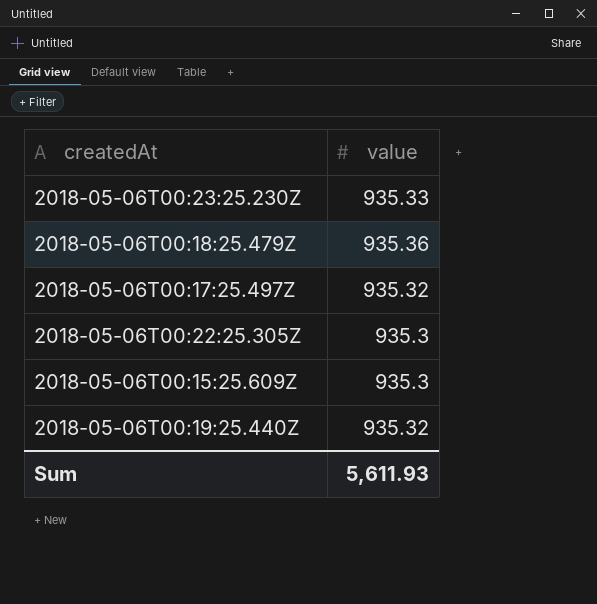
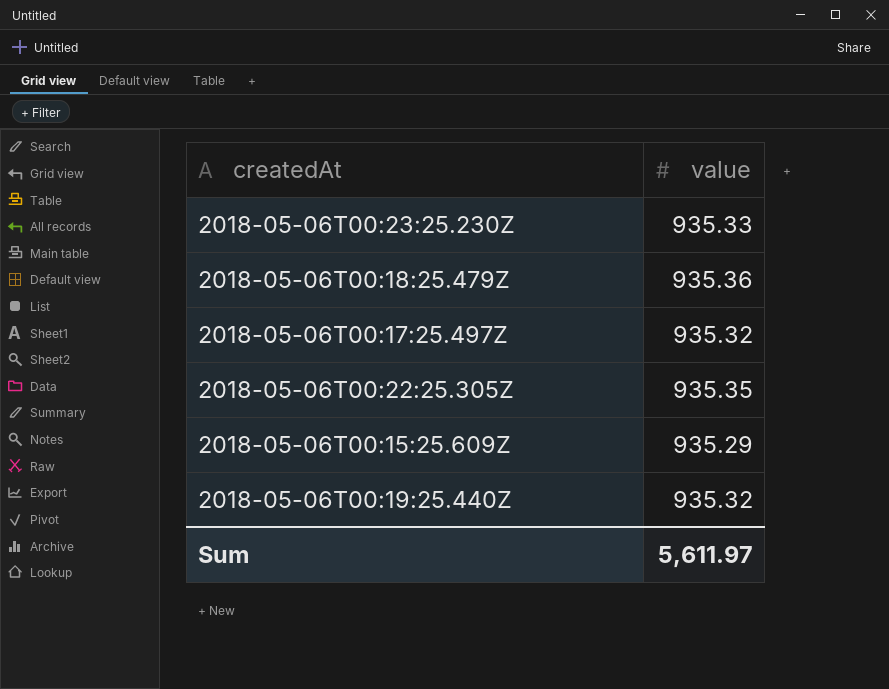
2018-05-06T00:22:25.305Z | value: 935.3 -> 935.35
2018-05-06T00:15:25.609Z | value: 935.3 -> 935.29
Sum | value: 5,611.93 -> 5,611.97

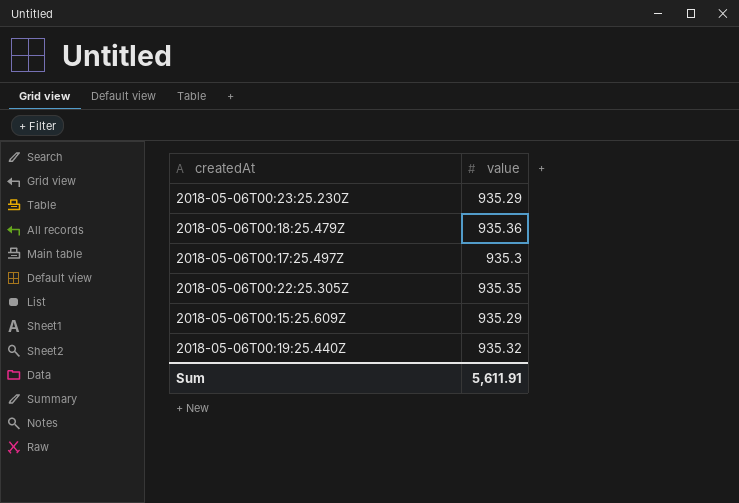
2018-05-06T00:23:25.230Z | value: 935.33 -> 935.29
2018-05-06T00:17:25.497Z | value: 935.32 -> 935.3
Sum | value: 5,611.97 -> 5,611.91

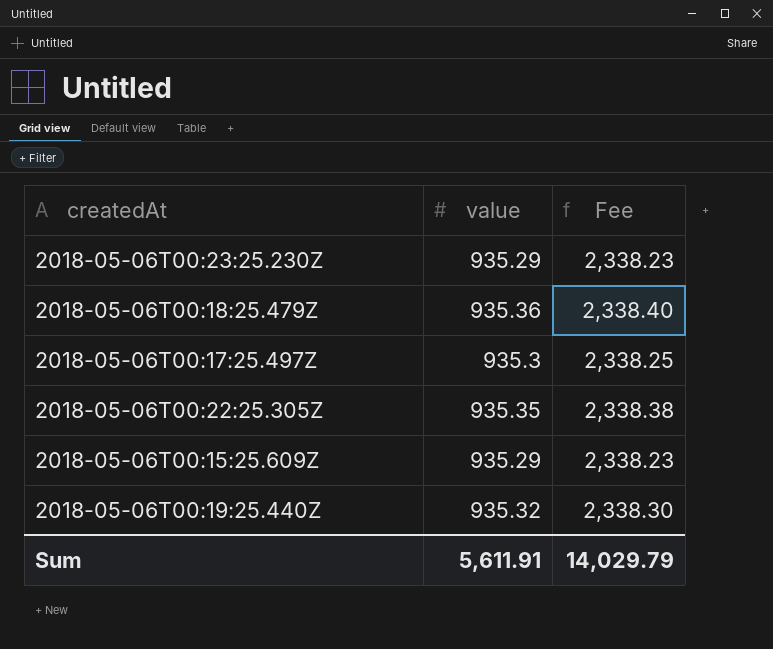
column Fee | formula: none -> [value] * 2.5

